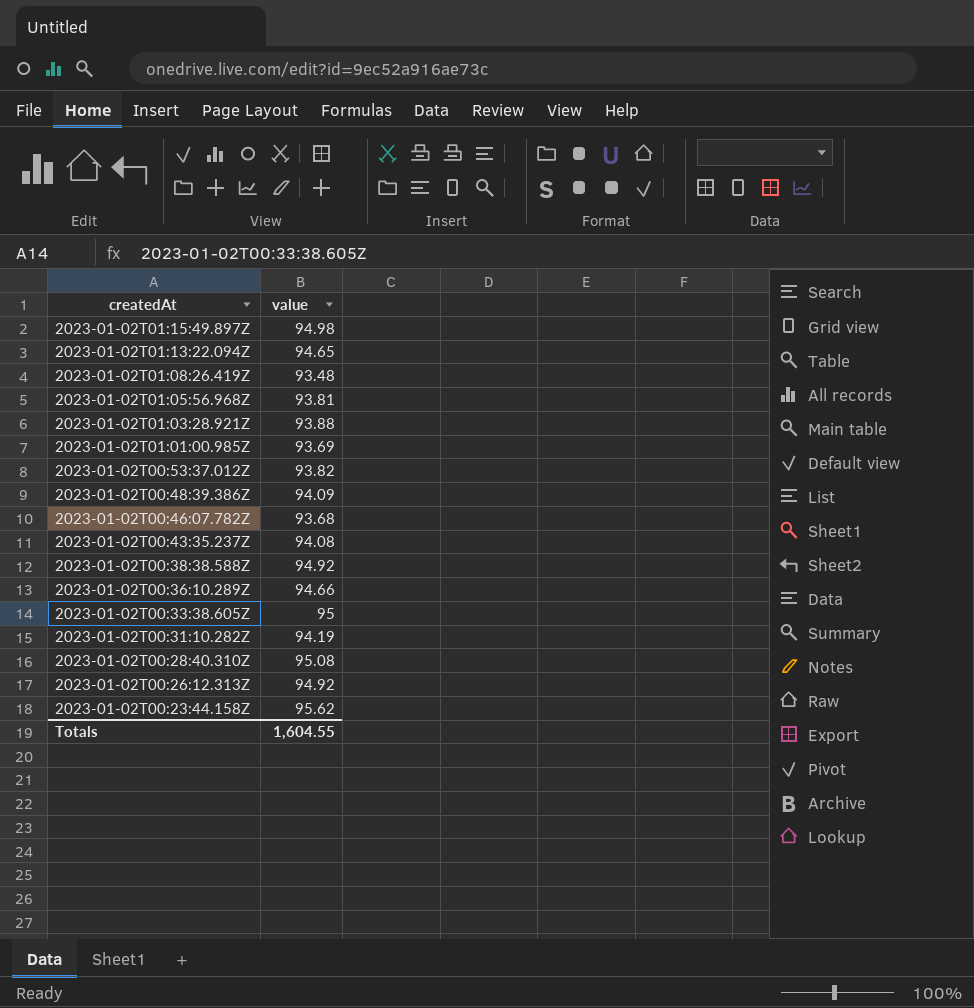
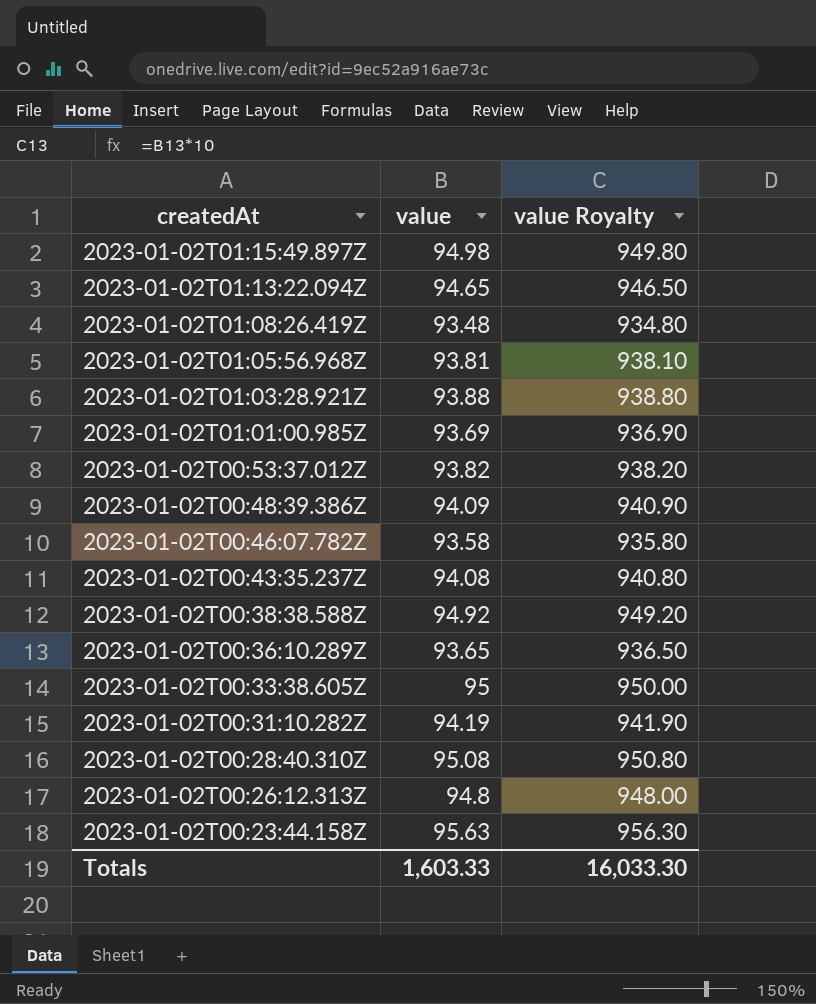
column value Royalty | formula: none -> [value] * 10
2023-01-02T00:46:07.782Z | value: 93.68 -> 93.58
2023-01-02T00:36:10.289Z | value: 94.66 -> 93.65
2023-01-02T00:26:12.313Z | value: 94.92 -> 94.8
2023-01-02T00:23:44.158Z | value: 95.62 -> 95.63
Totals | value: 1,604.55 -> 1,603.33

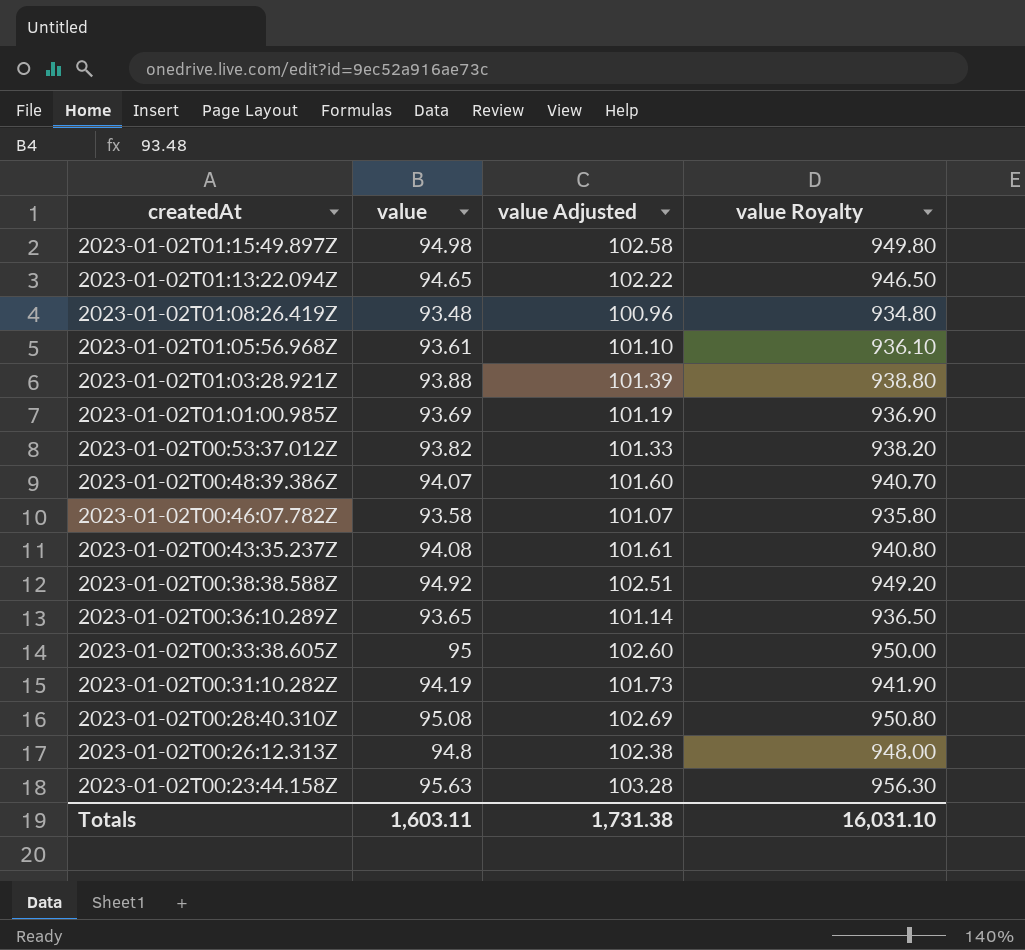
column value Adjusted | formula: none -> [value] * 1.08
2023-01-02T01:05:56.968Z | value: 93.81 -> 93.61
2023-01-02T01:05:56.968Z | value Royalty: 938.10 -> 936.10
2023-01-02T00:48:39.386Z | value: 94.09 -> 94.07
2023-01-02T00:48:39.386Z | value Royalty: 940.90 -> 940.70
Totals | value: 1,603.33 -> 1,603.11
Totals | value Royalty: 16,033.30 -> 16,031.10

